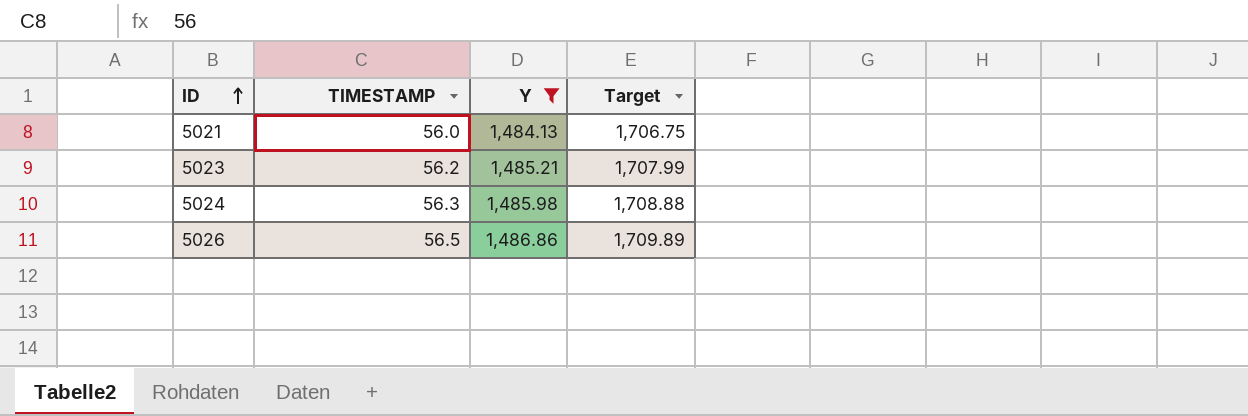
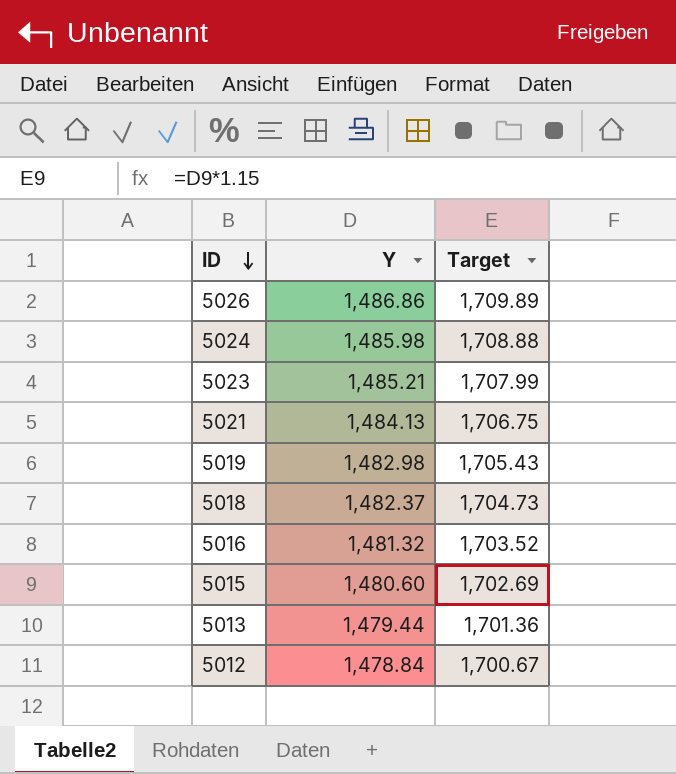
filter: Y >= 1,484.13 -> none
row order: ID ascending -> ID descending
column TIMESTAMP | position: 2 -> none

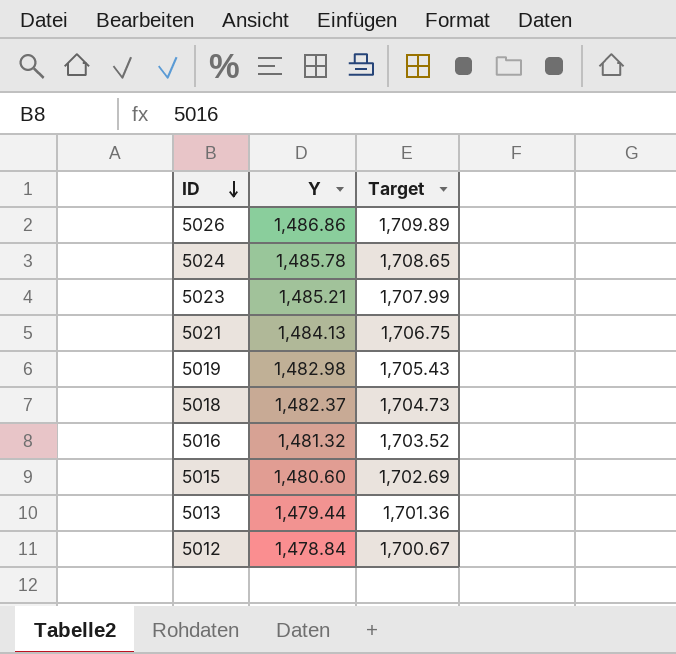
5024 | Y: 1,485.98 -> 1,485.78
5024 | Target: 1,708.88 -> 1,708.65

